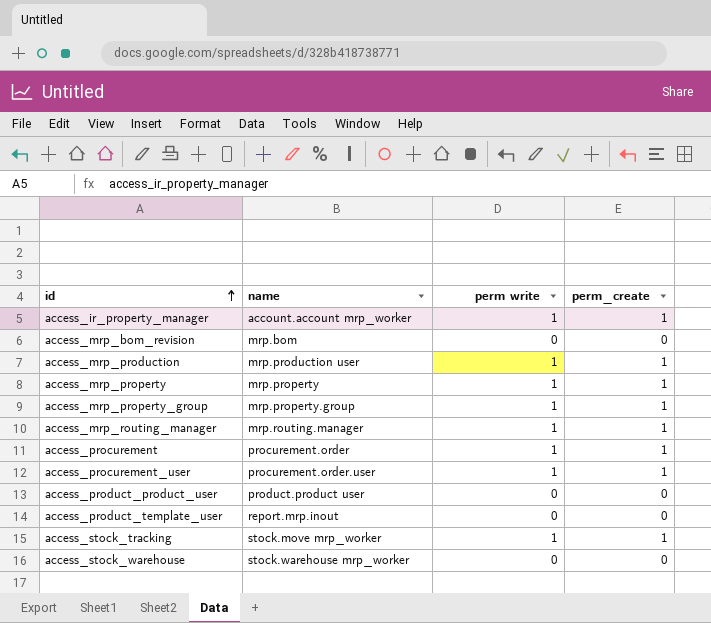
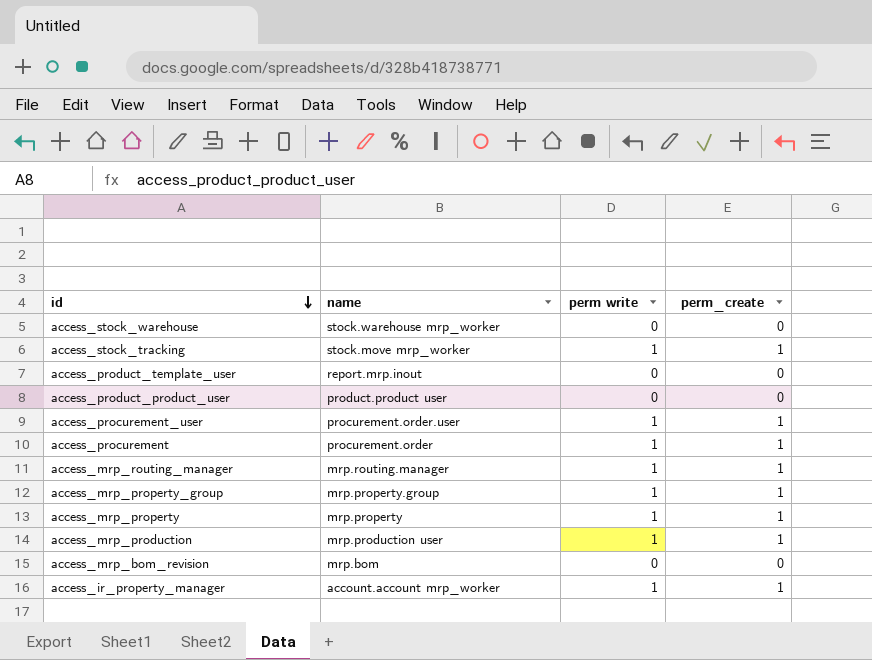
row order: id ascending -> id descending

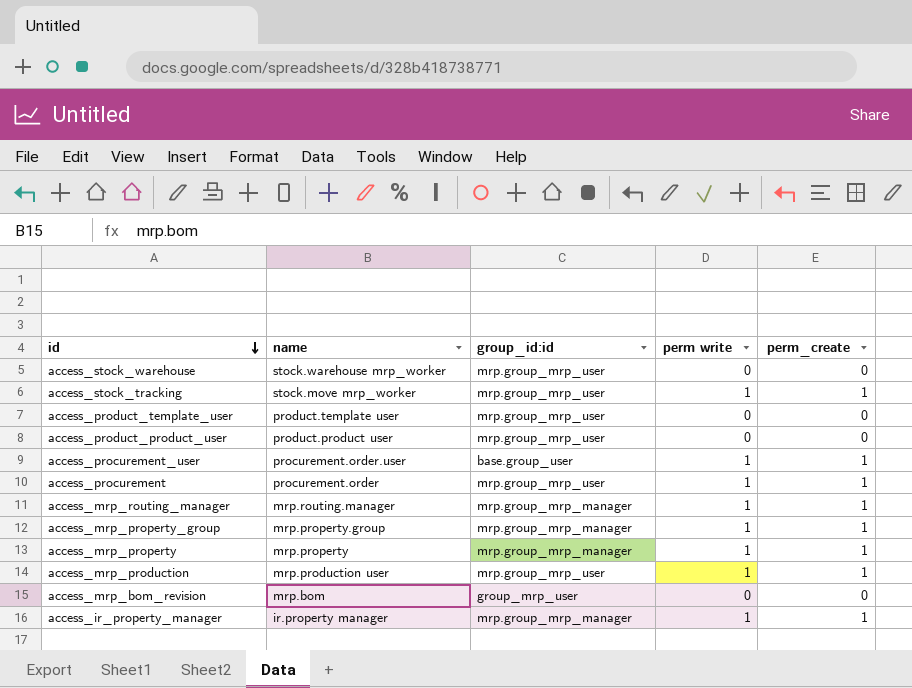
column group_id:id | position: none -> 3
access_product_template_user | name: report.mrp.inout -> product.template user
access_ir_property_manager | name: account.account mrp_worker -> ir.property manager

